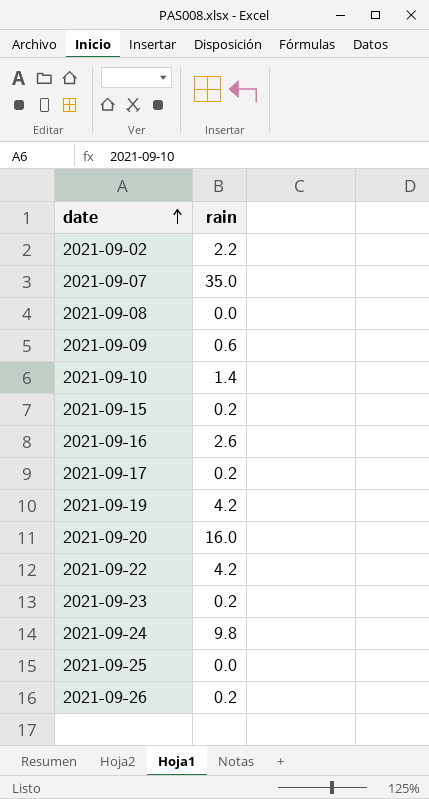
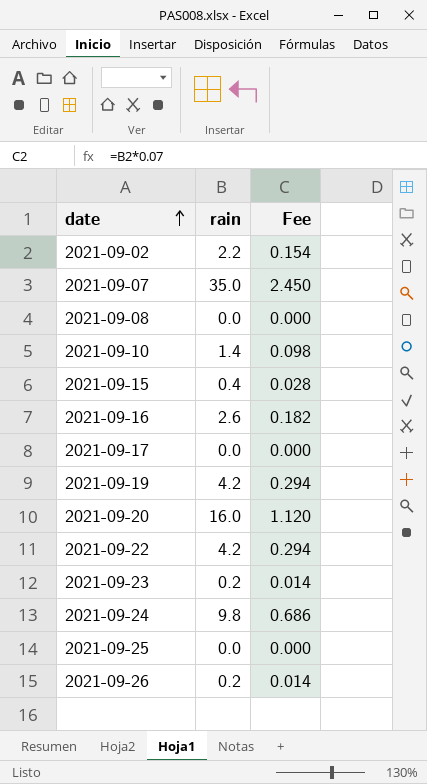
column Fee | formula: none -> [rain] * 0.07
row 2021-09-09: 0.6 -> none
2021-09-15 | rain: 0.2 -> 0.4
2021-09-17 | rain: 0.2 -> 0.0

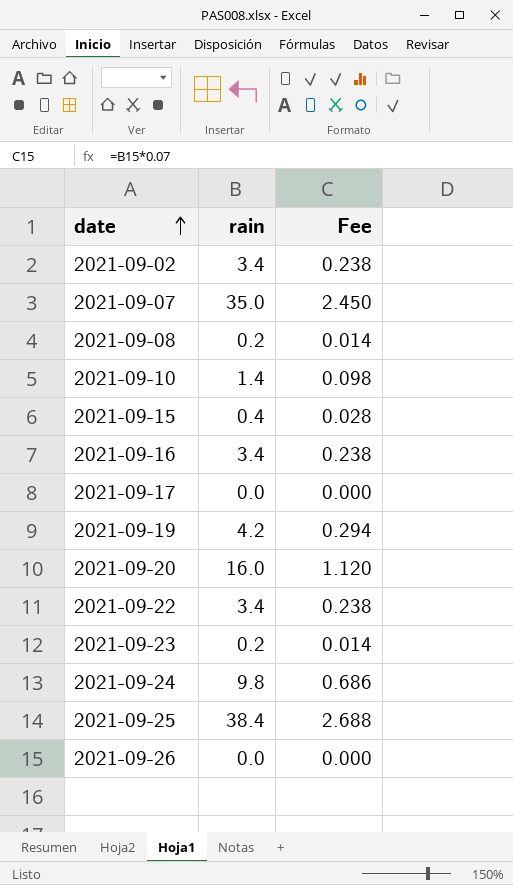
2021-09-02 | rain: 2.2 -> 3.4
2021-09-02 | Fee: 0.154 -> 0.238
2021-09-08 | rain: 0.0 -> 0.2
2021-09-08 | Fee: 0.000 -> 0.014
2021-09-16 | rain: 2.6 -> 3.4
2021-09-16 | Fee: 0.182 -> 0.238
2021-09-22 | rain: 4.2 -> 3.4
2021-09-22 | Fee: 0.294 -> 0.238
2021-09-25 | rain: 0.0 -> 38.4
2021-09-25 | Fee: 0.000 -> 2.688
2021-09-26 | rain: 0.2 -> 0.0
2021-09-26 | Fee: 0.014 -> 0.000

